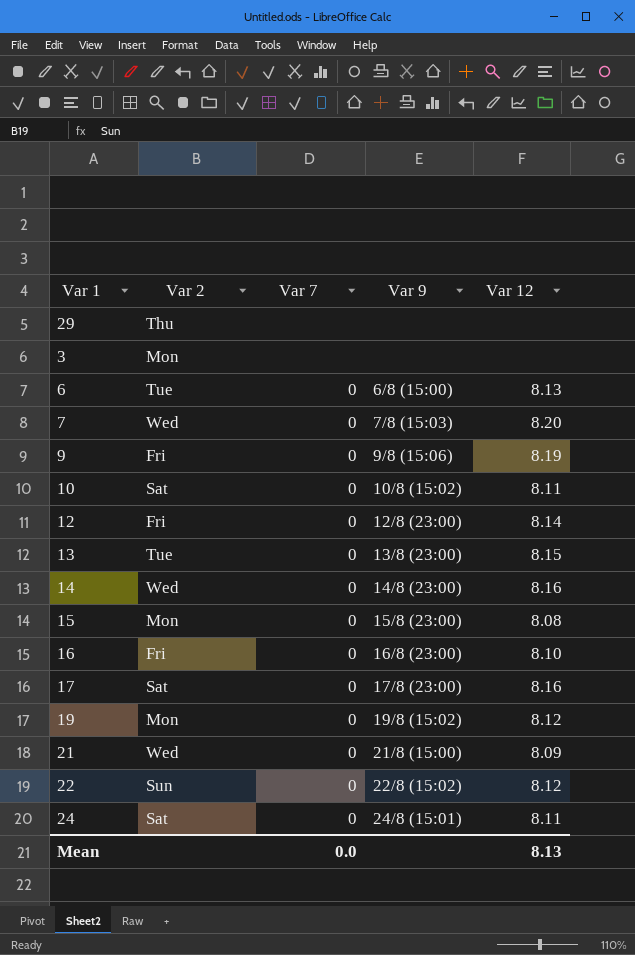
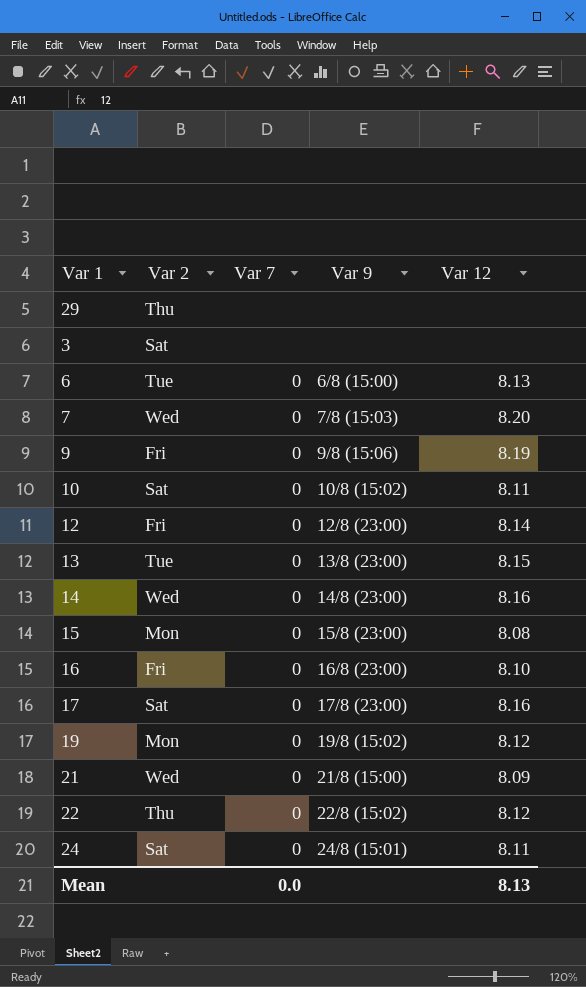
3 | Var 2: Mon -> Sat
22 | Var 2: Sun -> Thu

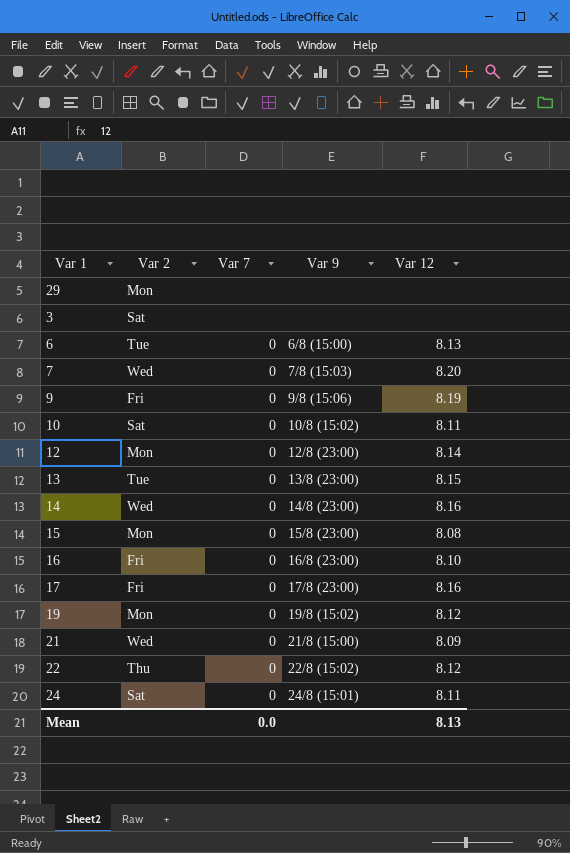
29 | Var 2: Thu -> Mon
12 | Var 2: Fri -> Mon
17 | Var 2: Sat -> Fri

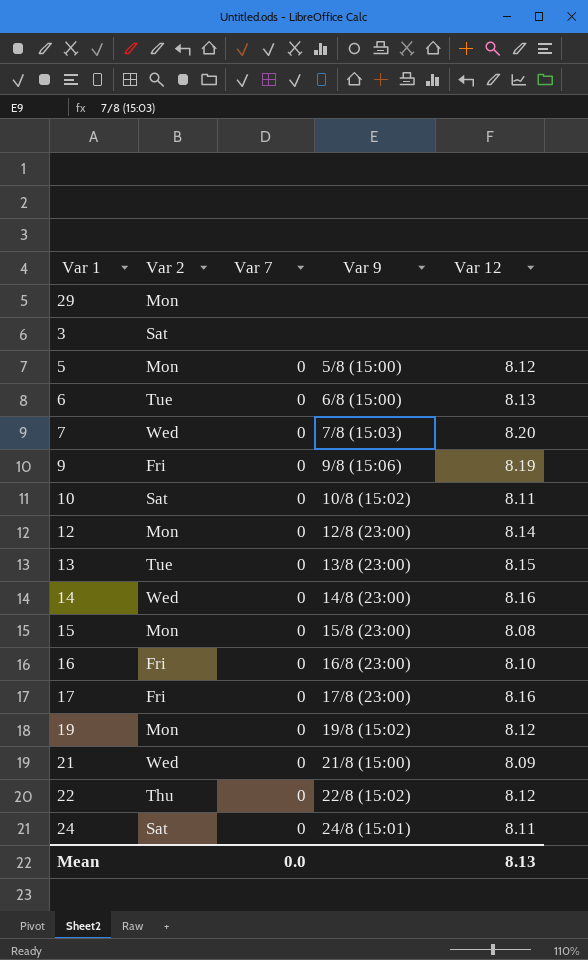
row 5: none -> Mon | 0 | 5/8 (15:00) | 8.12

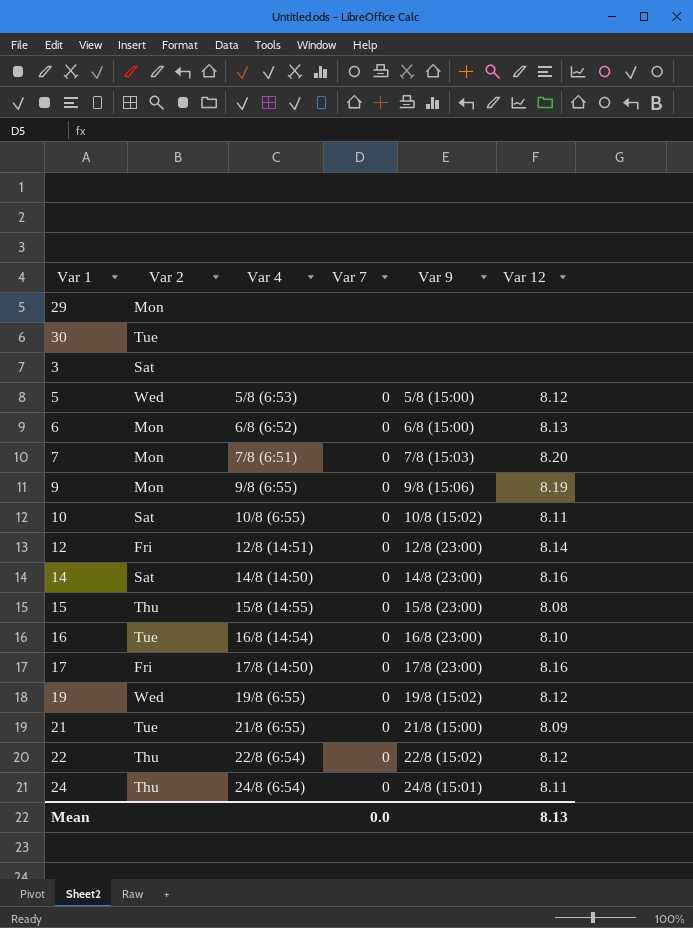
column Var 4 | position: none -> 3
row 13: Tue | 0 | 13/8 (23:00) | 8.15 -> none
row 30: none -> Tue | none | none | none | none
5 | Var 2: Mon -> Wed
6 | Var 2: Tue -> Mon
7 | Var 2: Wed -> Mon
9 | Var 2: Fri -> Mon
12 | Var 2: Mon -> Fri
14 | Var 2: Wed -> Sat
15 | Var 2: Mon -> Thu
16 | Var 2: Fri -> Tue
19 | Var 2: Mon -> Wed
21 | Var 2: Wed -> Tue
24 | Var 2: Sat -> Thu

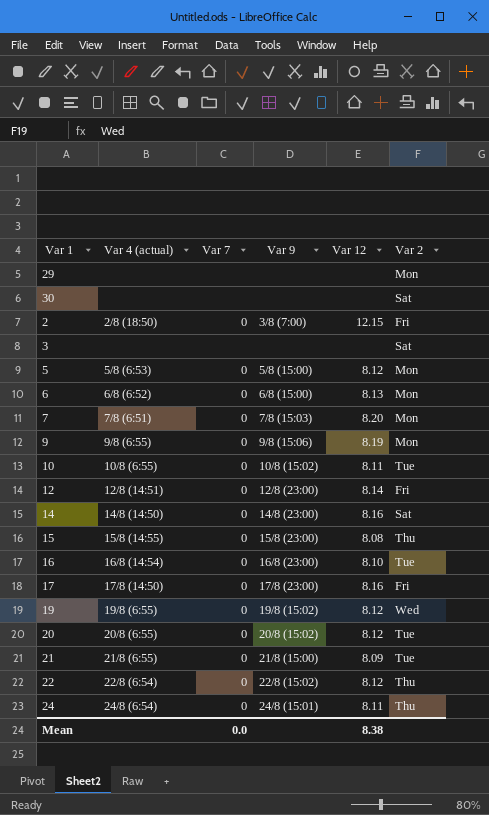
column name: Var 4 -> Var 4 (actual)
column Var 2 | position: 2 -> 6
30 | Var 2: Tue -> Sat
row 2: none -> 2/8 (18:50) | 0 | 3/8 (7:00) | 12.15 | Fri
5 | Var 2: Wed -> Mon
10 | Var 2: Sat -> Tue
row 20: none -> 20/8 (6:55) | 0 | 20/8 (15:02) | 8.12 | Tue
Mean | Var 12: 8.13 -> 8.38

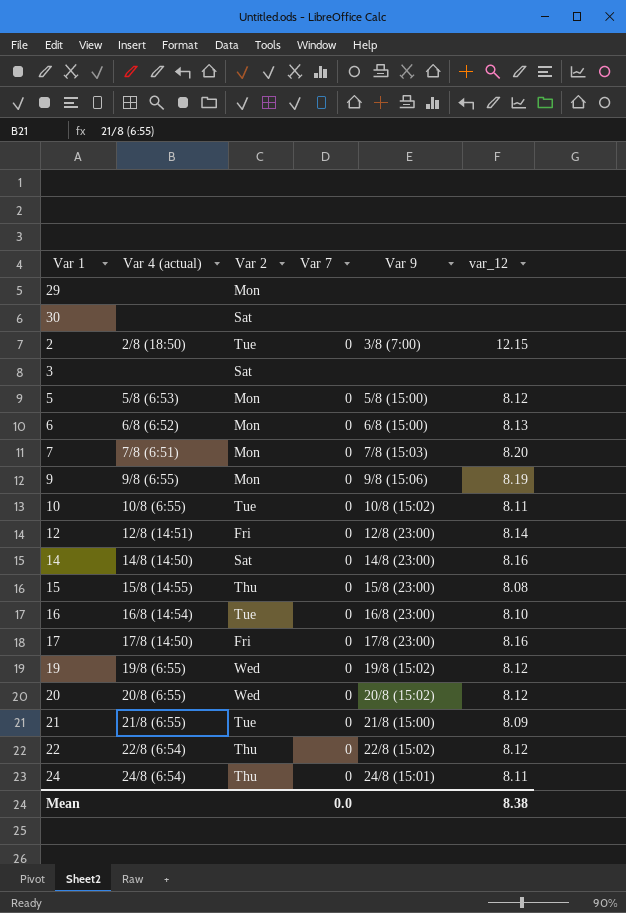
column Var 2 | position: 6 -> 3
column name: Var 12 -> var_12
2 | Var 2: Fri -> Tue
20 | Var 2: Tue -> Wed

